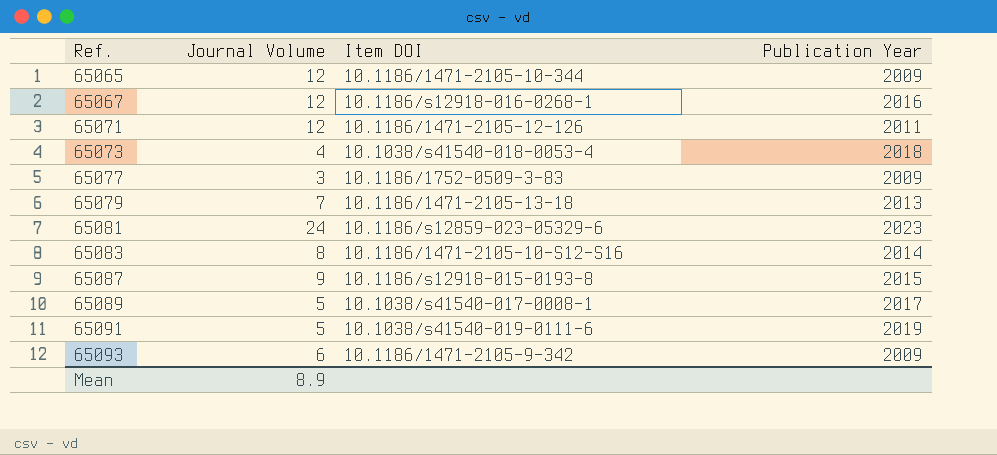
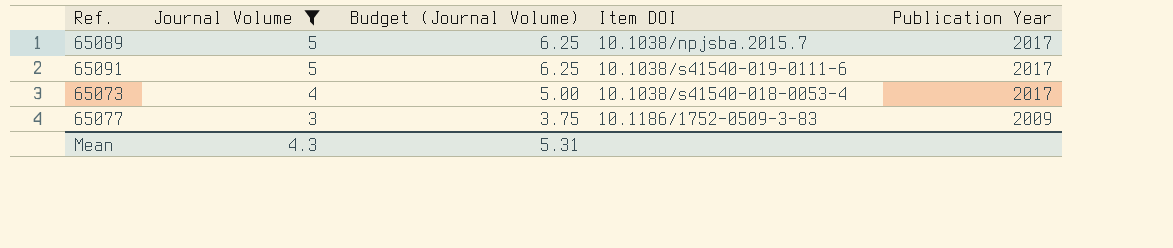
filter: none -> Journal Volume <= 5
row order: Ref. ascending -> Journal Volume descending
column Budget (Journal Volume) | formula: none -> [Journal Volume] * 1.25
65089 | Item DOI: 10.1038/s41540-017-0008-1 -> 10.1038/npjsba.2015.7
65091 | Publication Year: 2019 -> 2017
65073 | Publication Year: 2018 -> 2017
Mean | Journal Volume: 8.9 -> 4.3

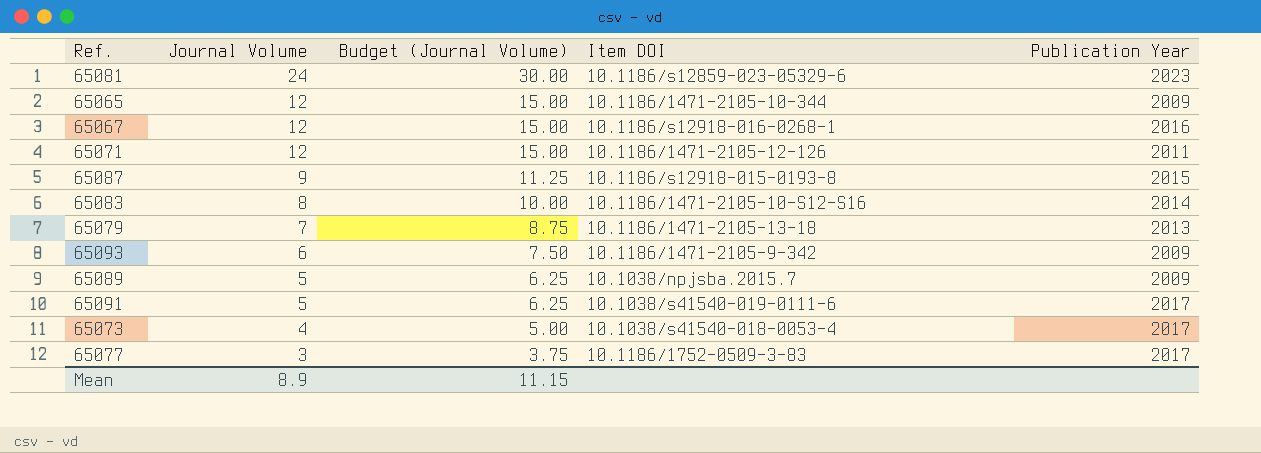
filter: Journal Volume <= 5 -> none
65089 | Publication Year: 2017 -> 2009
65077 | Publication Year: 2009 -> 2017
Mean | Journal Volume: 4.3 -> 8.9
Mean | Budget (Journal Volume): 5.31 -> 11.15

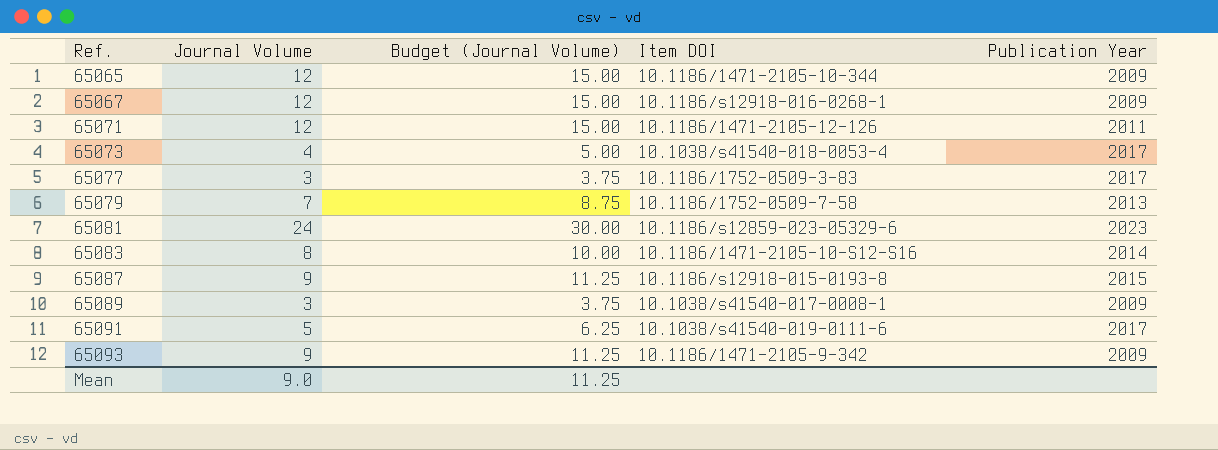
row order: Journal Volume descending -> Ref. ascending
65067 | Publication Year: 2016 -> 2009
65079 | Item DOI: 10.1186/1471-2105-13-18 -> 10.1186/1752-0509-7-58
65089 | Journal Volume: 5 -> 3
65089 | Budget (Journal Volume): 6.25 -> 3.75
65089 | Item DOI: 10.1038/npjsba.2015.7 -> 10.1038/s41540-017-0008-1
65093 | Journal Volume: 6 -> 9
65093 | Budget (Journal Volume): 7.50 -> 11.25
Mean | Journal Volume: 8.9 -> 9.0
Mean | Budget (Journal Volume): 11.15 -> 11.25

